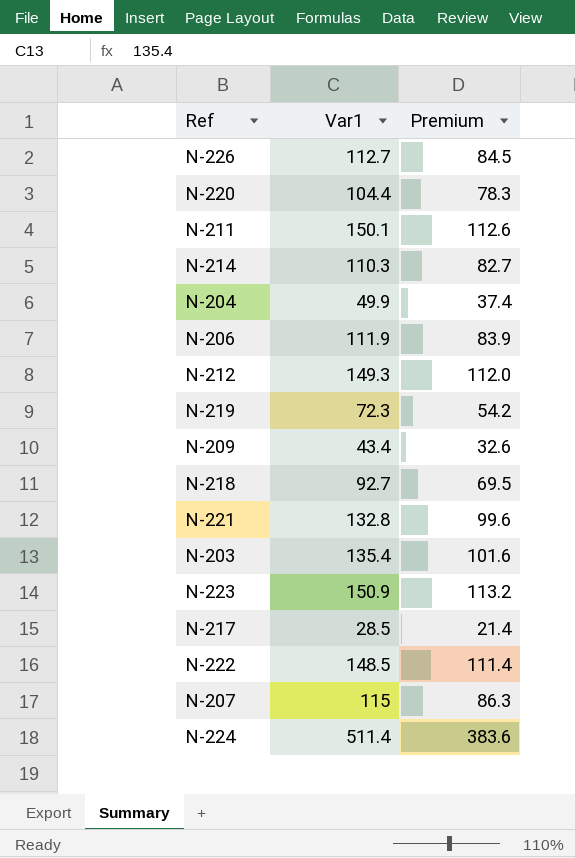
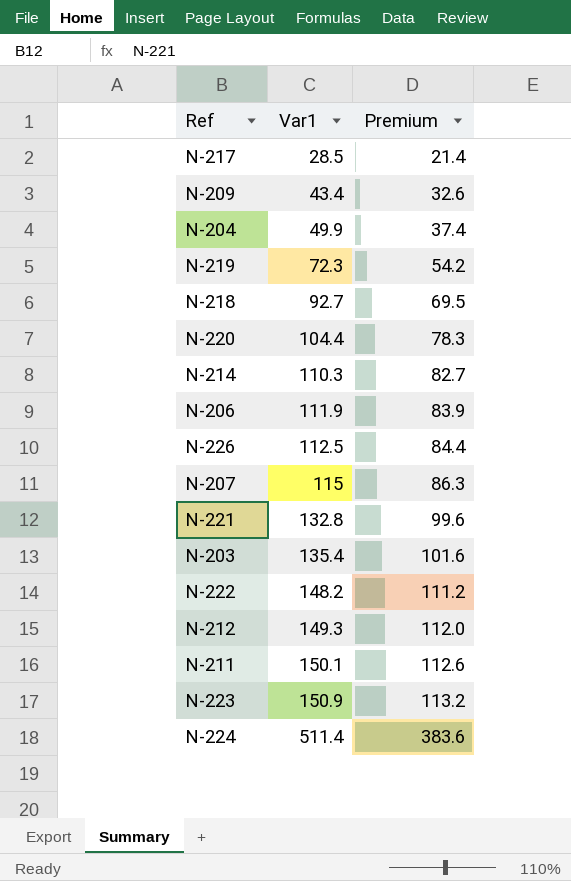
row order: none -> Var1 ascending
N-226 | Var1: 112.7 -> 112.5
N-226 | Premium: 84.5 -> 84.4
N-222 | Var1: 148.5 -> 148.2
N-222 | Premium: 111.4 -> 111.2

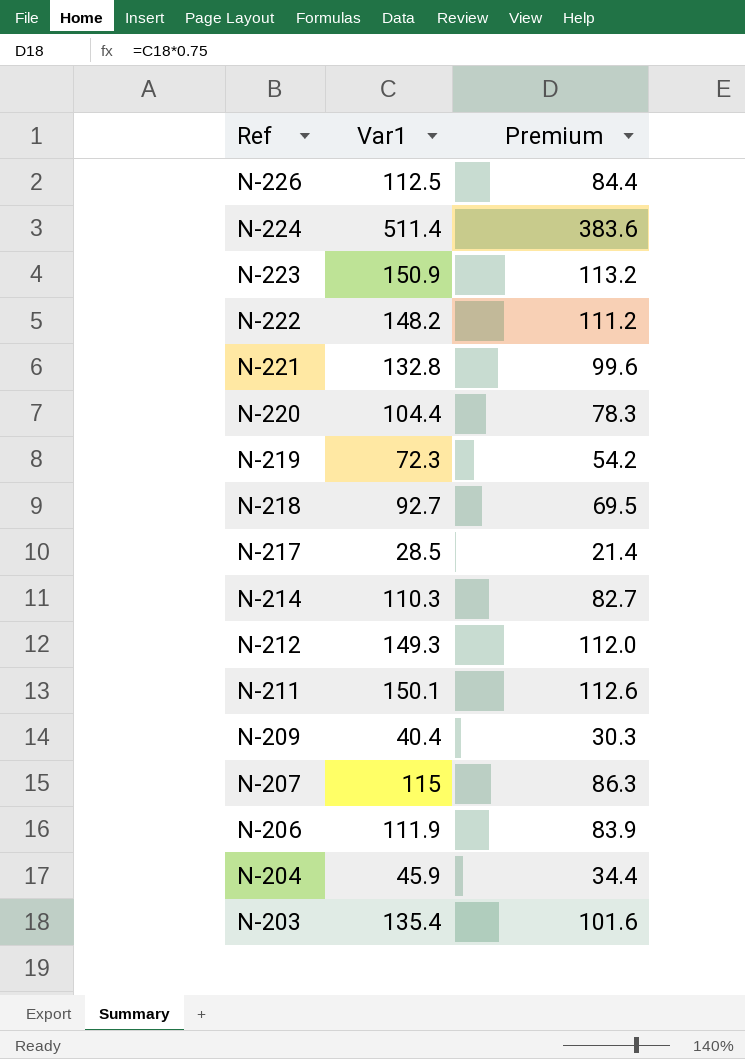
row order: Var1 ascending -> Ref descending
N-209 | Var1: 43.4 -> 40.4
N-209 | Premium: 32.6 -> 30.3
N-204 | Var1: 49.9 -> 45.9
N-204 | Premium: 37.4 -> 34.4

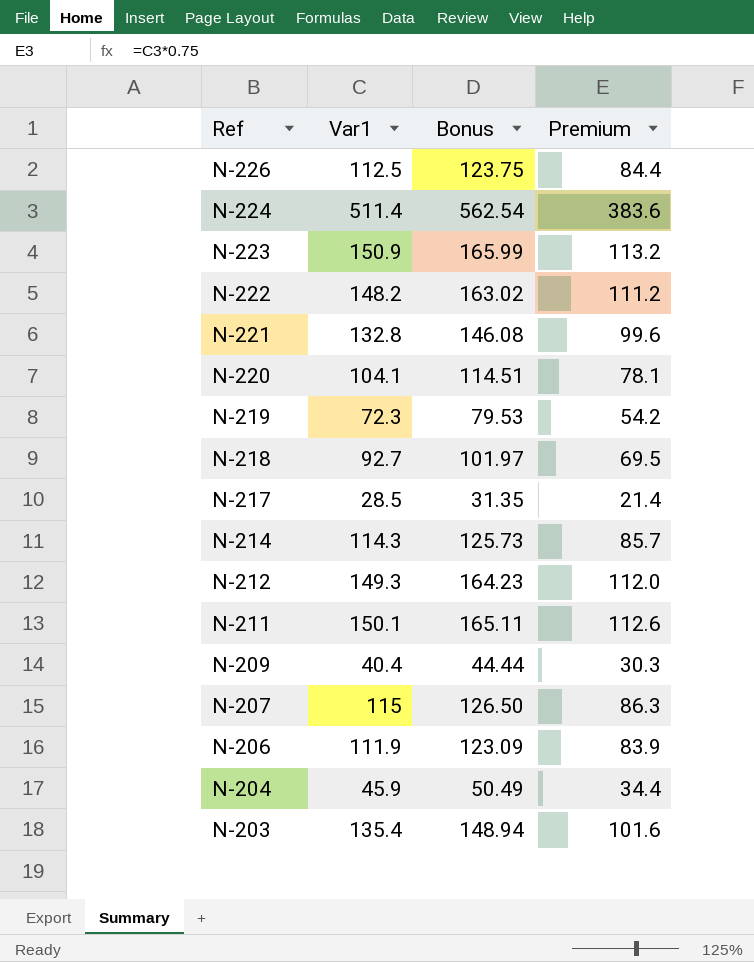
column Bonus | formula: none -> [Var1] * 1.1
N-220 | Var1: 104.4 -> 104.1
N-220 | Premium: 78.3 -> 78.1
N-214 | Var1: 110.3 -> 114.3
N-214 | Premium: 82.7 -> 85.7

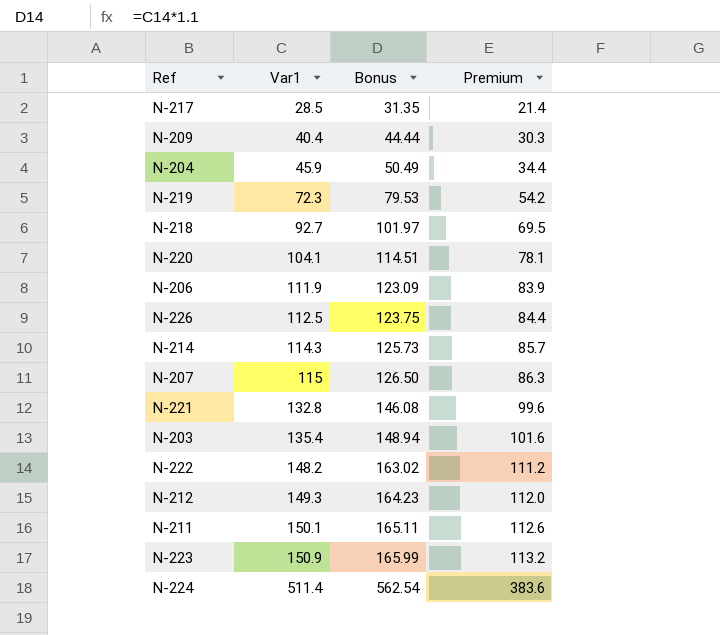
row order: Ref descending -> Var1 ascending

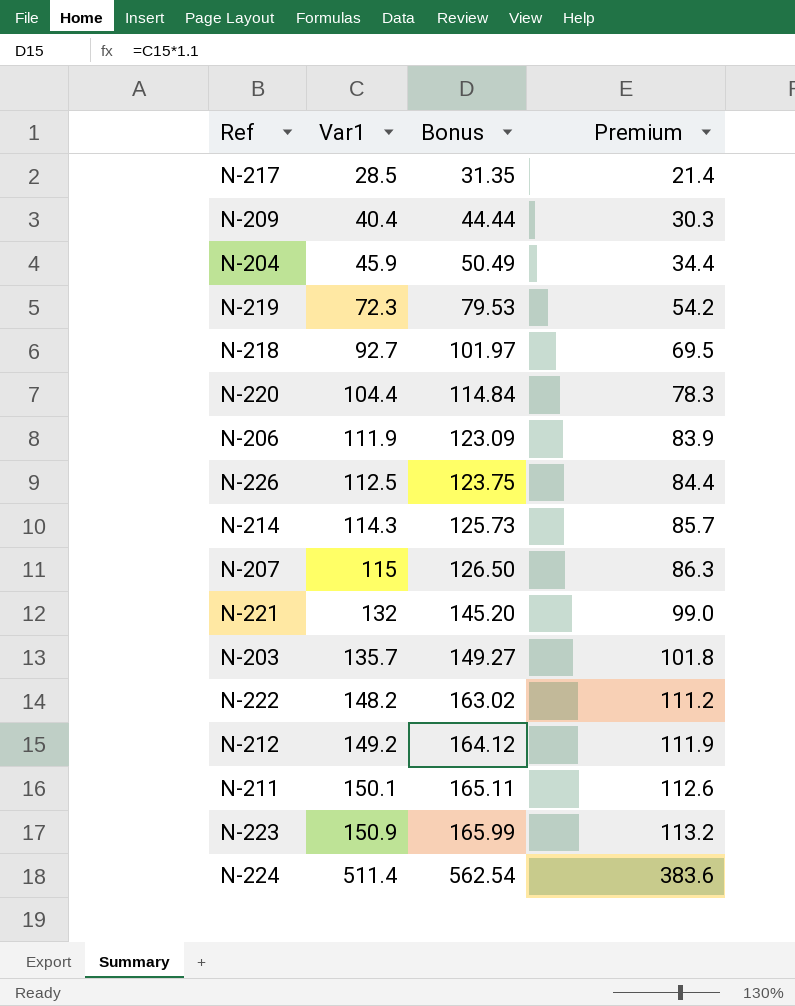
N-220 | Var1: 104.1 -> 104.4
N-220 | Bonus: 114.51 -> 114.84
N-220 | Premium: 78.1 -> 78.3
N-221 | Var1: 132.8 -> 132
N-221 | Bonus: 146.08 -> 145.20
N-221 | Premium: 99.6 -> 99.0
N-203 | Var1: 135.4 -> 135.7
N-203 | Bonus: 148.94 -> 149.27
N-203 | Premium: 101.6 -> 101.8
N-212 | Var1: 149.3 -> 149.2
N-212 | Bonus: 164.23 -> 164.12
N-212 | Premium: 112.0 -> 111.9

